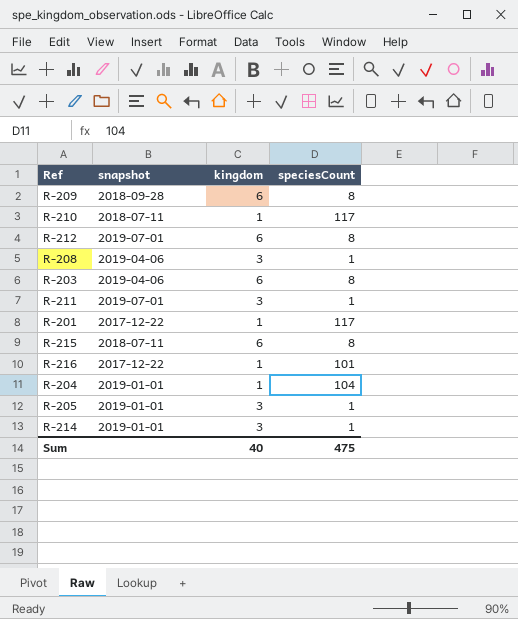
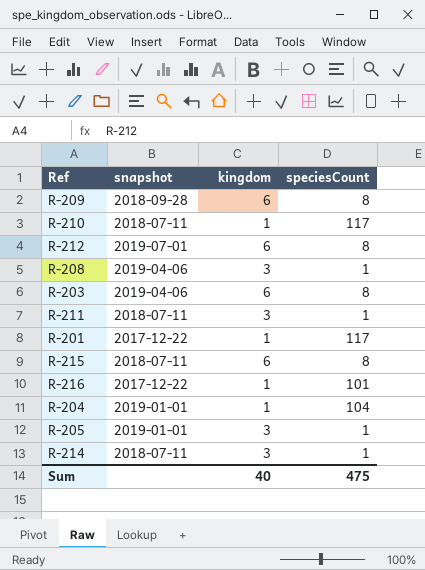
R-211 | snapshot: 2019-07-01 -> 2018-07-11
R-214 | snapshot: 2019-01-01 -> 2018-07-11

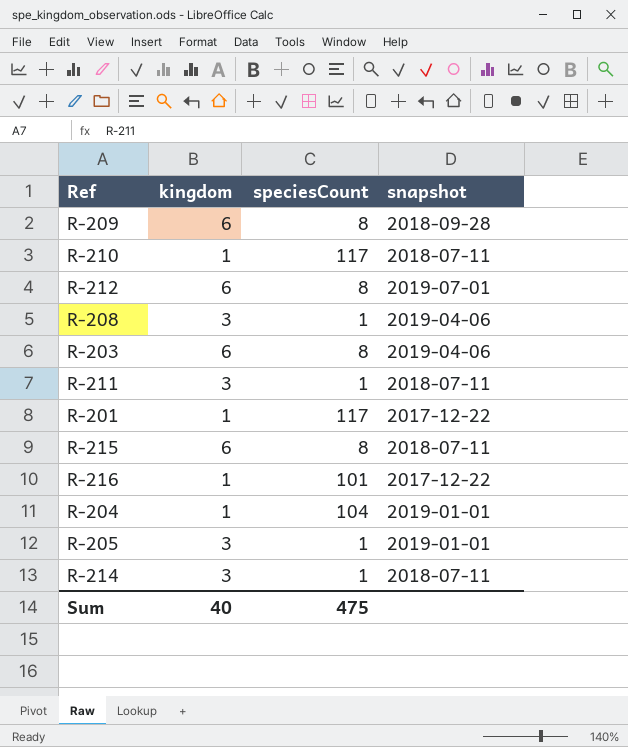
column snapshot | position: 2 -> 4

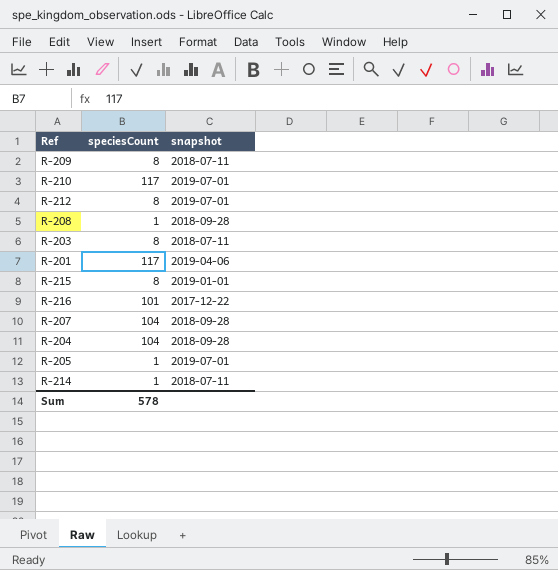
column kingdom | position: 2 -> none
row R-211: 3 | 1 | 2018-07-11 -> none
R-209 | snapshot: 2018-09-28 -> 2018-07-11
R-210 | snapshot: 2018-07-11 -> 2019-07-01
R-208 | snapshot: 2019-04-06 -> 2018-09-28
R-203 | snapshot: 2019-04-06 -> 2018-07-11
R-201 | snapshot: 2017-12-22 -> 2019-04-06
R-215 | snapshot: 2018-07-11 -> 2019-01-01
row R-207: none -> 104 | 2018-09-28
R-204 | snapshot: 2019-01-01 -> 2018-09-28
R-205 | snapshot: 2019-01-01 -> 2019-07-01
Sum | speciesCount: 475 -> 578

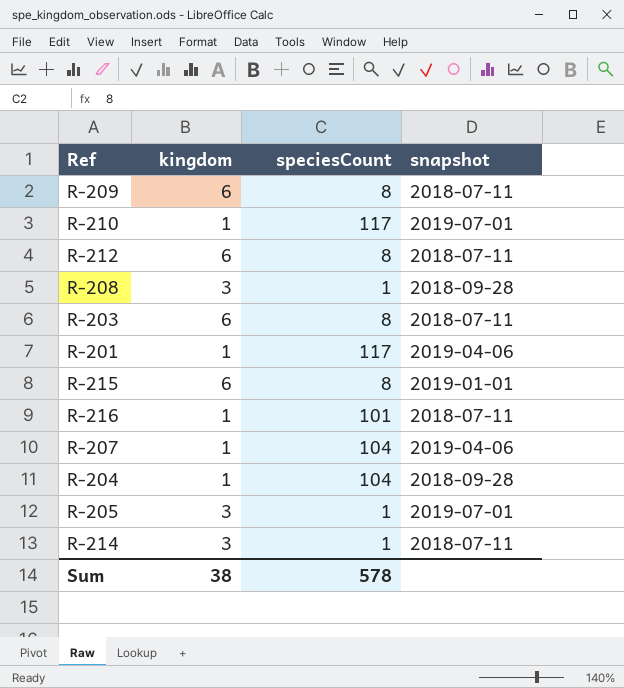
column kingdom | position: none -> 2
R-212 | snapshot: 2019-07-01 -> 2018-07-11
R-216 | snapshot: 2017-12-22 -> 2018-07-11
R-207 | snapshot: 2018-09-28 -> 2019-04-06

